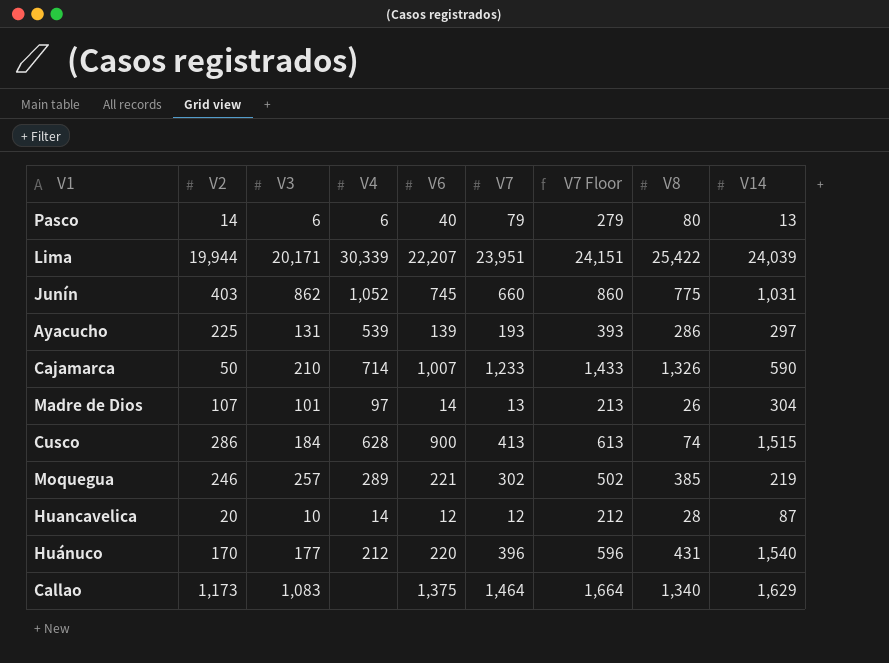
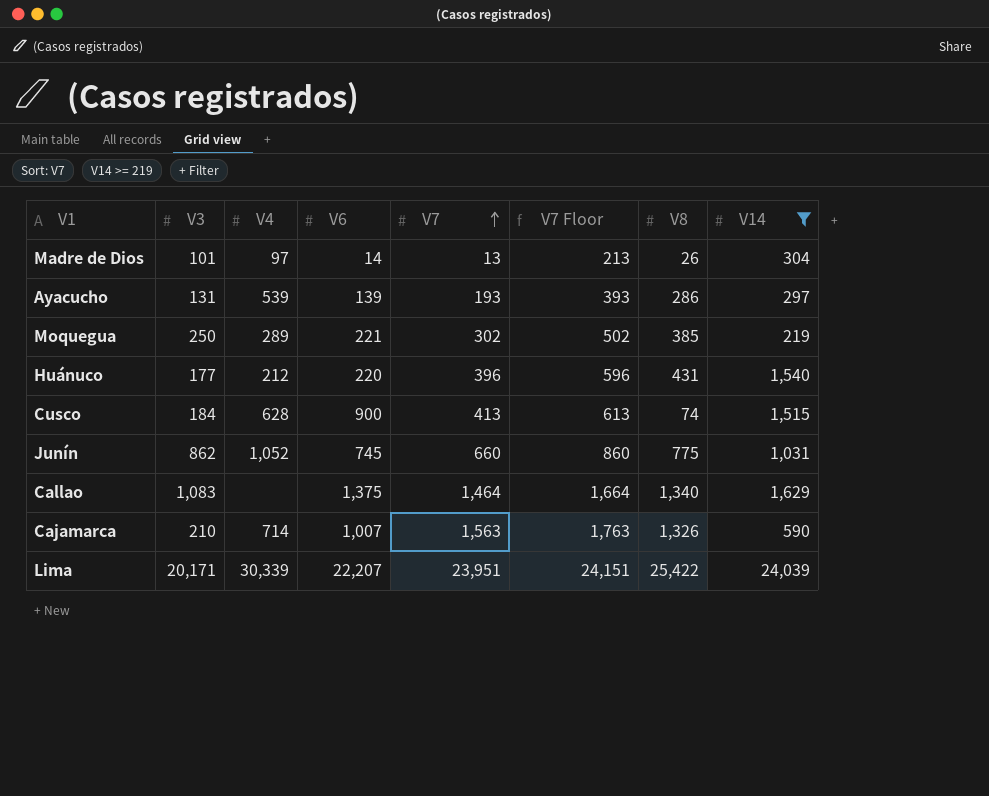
filter: none -> V14 >= 219
row order: none -> V7 ascending
column V2 | position: 2 -> none
Moquegua | V3: 257 -> 250
Cajamarca | V7: 1,233 -> 1,563
Cajamarca | V7 Floor: 1,433 -> 1,763

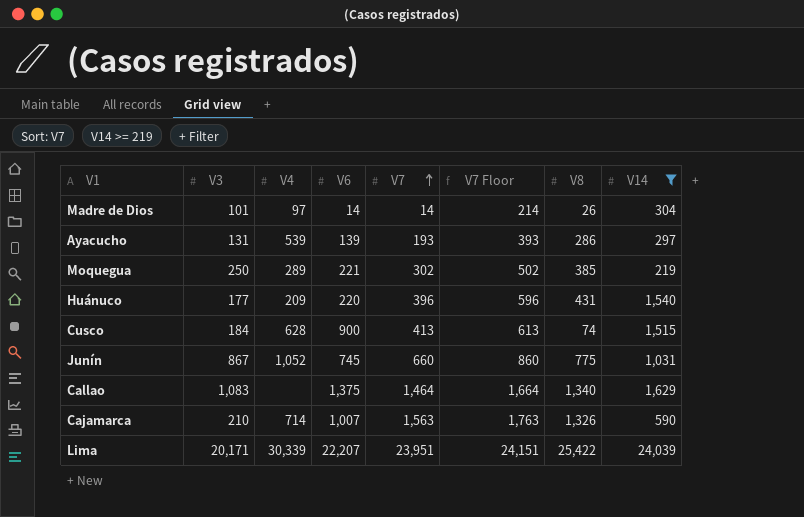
Madre de Dios | V7: 13 -> 14
Madre de Dios | V7 Floor: 213 -> 214
Huánuco | V4: 212 -> 209
Junín | V3: 862 -> 867

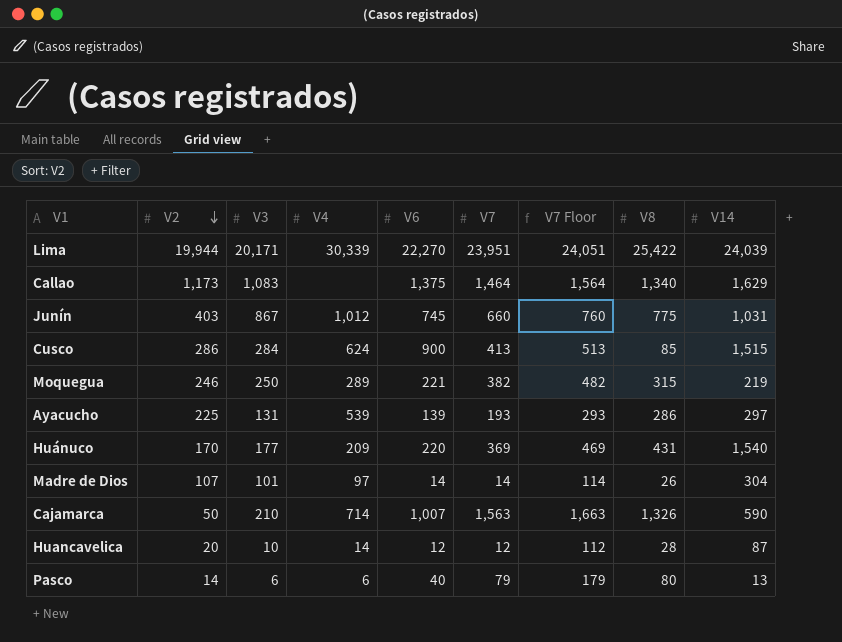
filter: V14 >= 219 -> none
row order: V7 ascending -> V2 descending
column V2 | position: none -> 2
column V7 Floor | formula: [V7] + 200 -> [V7] + 100
Lima | V6: 22,207 -> 22,270
Junín | V4: 1,052 -> 1,012
Cusco | V3: 184 -> 284
Cusco | V4: 628 -> 624
Cusco | V8: 74 -> 85
Moquegua | V7: 302 -> 382
Moquegua | V8: 385 -> 315
Huánuco | V7: 396 -> 369

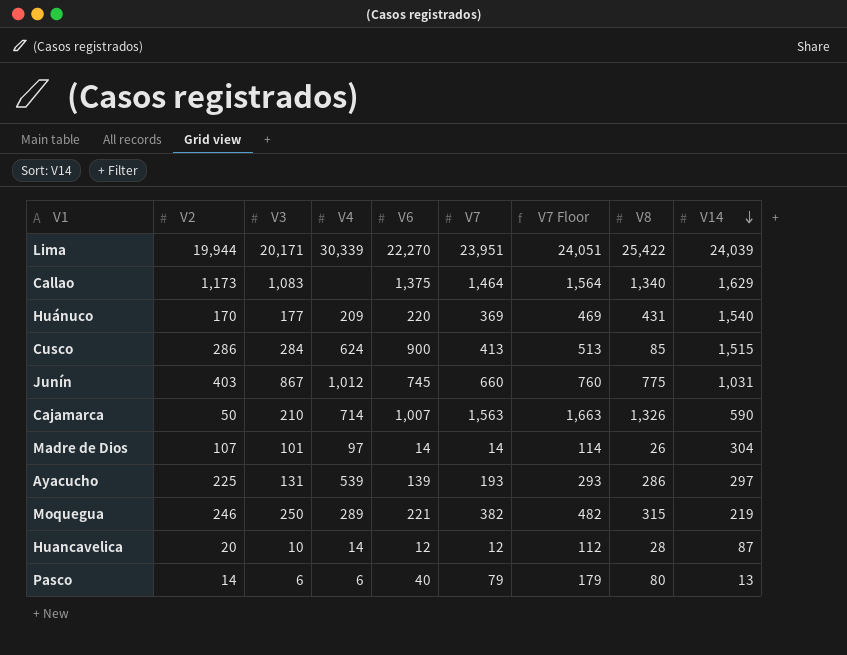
row order: V2 descending -> V14 descending

